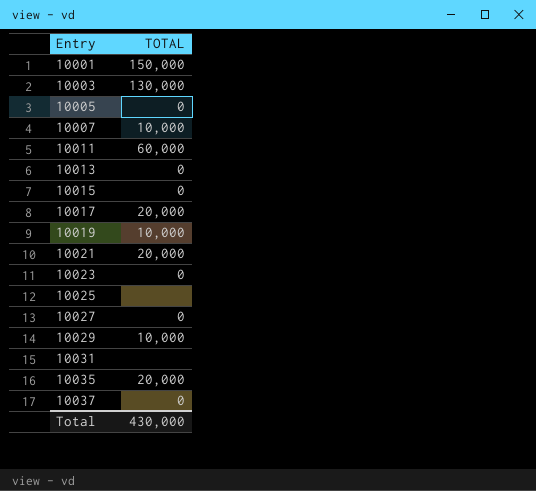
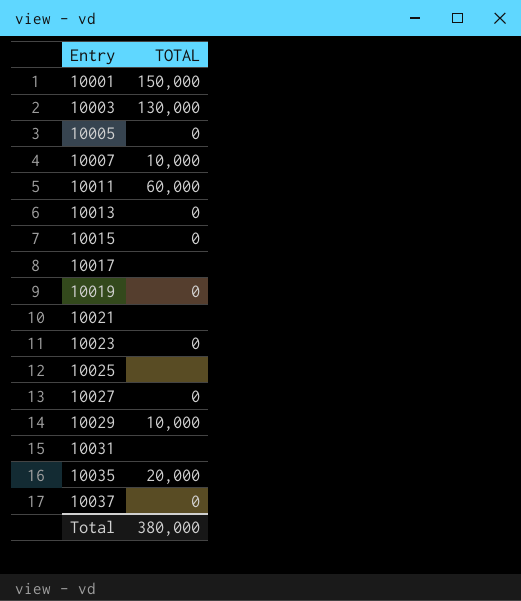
10017 | TOTAL: 20,000 -> none
10019 | TOTAL: 10,000 -> 0
10021 | TOTAL: 20,000 -> none
Total | TOTAL: 430,000 -> 380,000

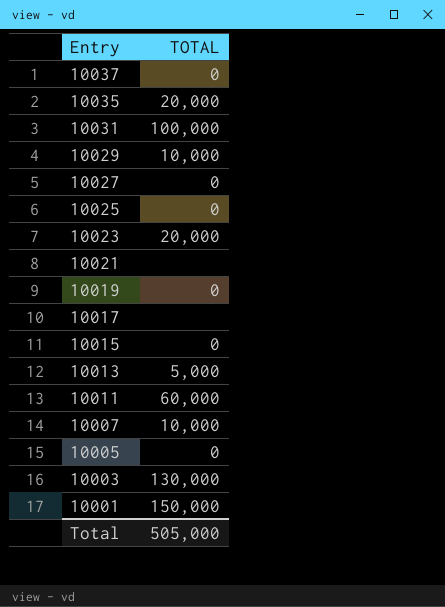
row order: Entry ascending -> Entry descending
10031 | TOTAL: none -> 100,000
10025 | TOTAL: none -> 0
10023 | TOTAL: 0 -> 20,000
10013 | TOTAL: 0 -> 5,000
Total | TOTAL: 380,000 -> 505,000

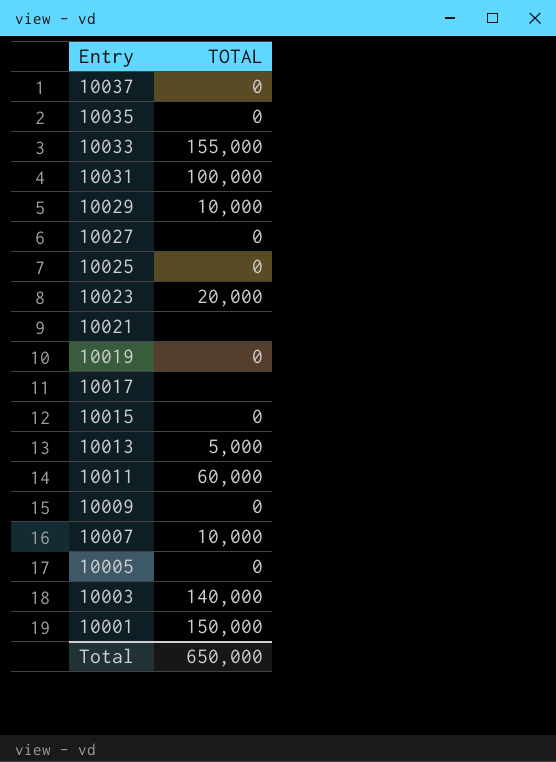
10035 | TOTAL: 20,000 -> 0
row 10033: none -> 155,000
row 10009: none -> 0
10003 | TOTAL: 130,000 -> 140,000
Total | TOTAL: 505,000 -> 650,000

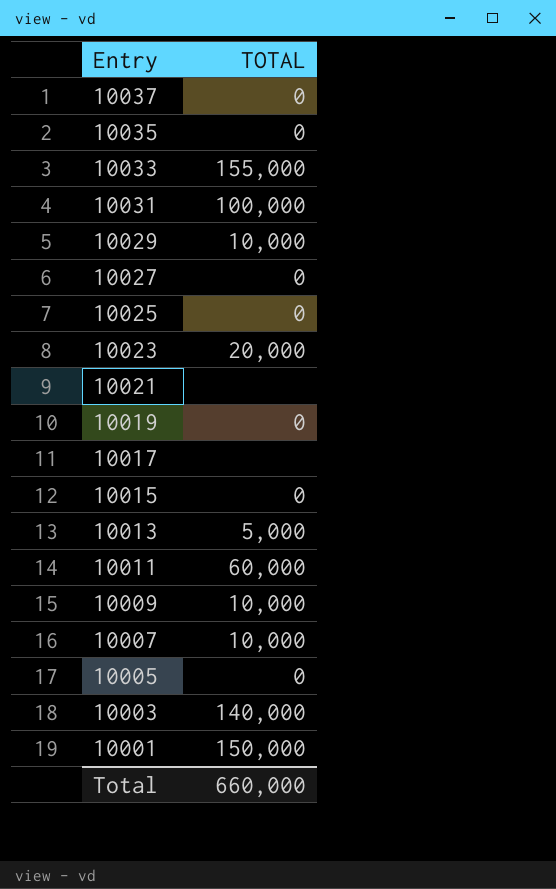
10009 | TOTAL: 0 -> 10,000
Total | TOTAL: 650,000 -> 660,000

